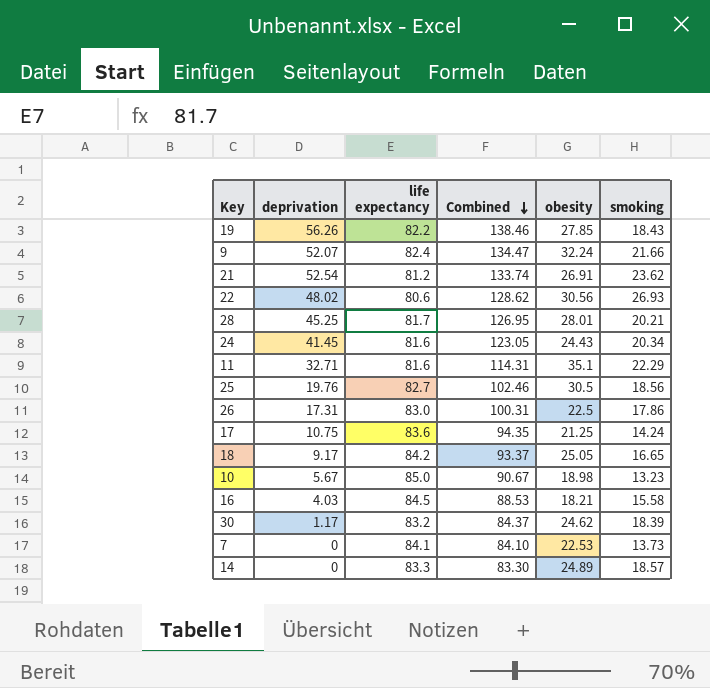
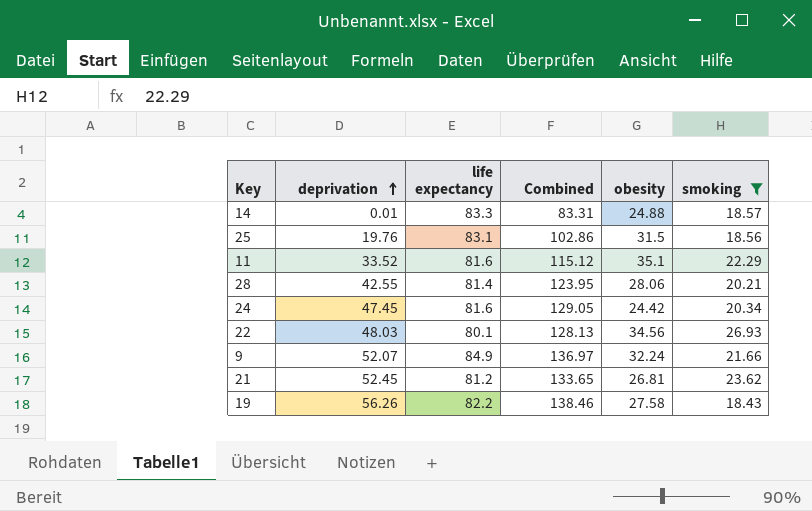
filter: none -> smoking >= 18.43
row order: Combined descending -> deprivation ascending
14 | deprivation: 0 -> 0.01
14 | Combined: 83.30 -> 83.31
14 | obesity: 24.89 -> 24.88
25 | life expectancy: 82.7 -> 83.1
25 | Combined: 102.46 -> 102.86
25 | obesity: 30.5 -> 31.5
11 | deprivation: 32.71 -> 33.52
11 | Combined: 114.31 -> 115.12
28 | deprivation: 45.25 -> 42.55
28 | life expectancy: 81.7 -> 81.4
28 | Combined: 126.95 -> 123.95
28 | obesity: 28.01 -> 28.06
24 | deprivation: 41.45 -> 47.45
24 | Combined: 123.05 -> 129.05
24 | obesity: 24.43 -> 24.42
22 | deprivation: 48.02 -> 48.03
22 | life expectancy: 80.6 -> 80.1
22 | Combined: 128.62 -> 128.13
22 | obesity: 30.56 -> 34.56
9 | life expectancy: 82.4 -> 84.9
9 | Combined: 134.47 -> 136.97
21 | deprivation: 52.54 -> 52.45
21 | Combined: 133.74 -> 133.65
21 | obesity: 26.91 -> 26.81
19 | obesity: 27.85 -> 27.58

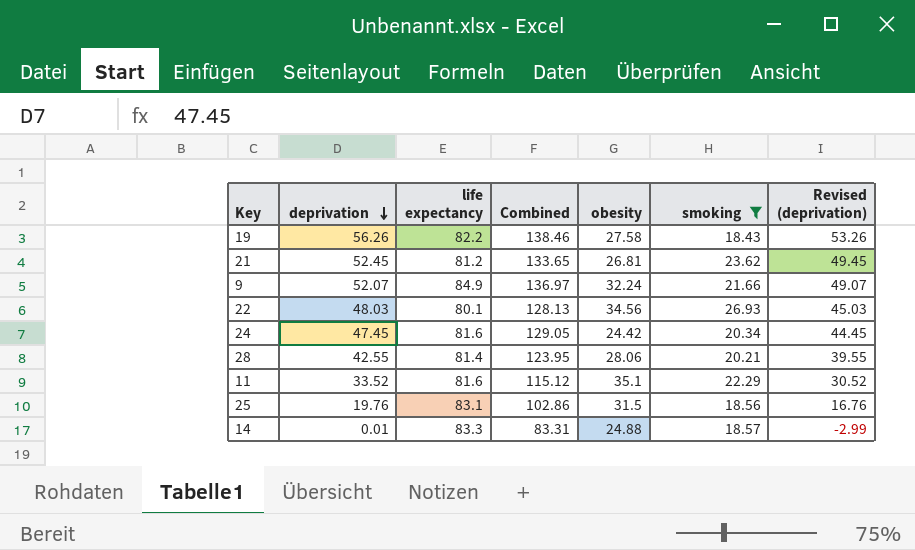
row order: deprivation ascending -> deprivation descending
column Revised (deprivation) | formula: none -> [deprivation] - 3

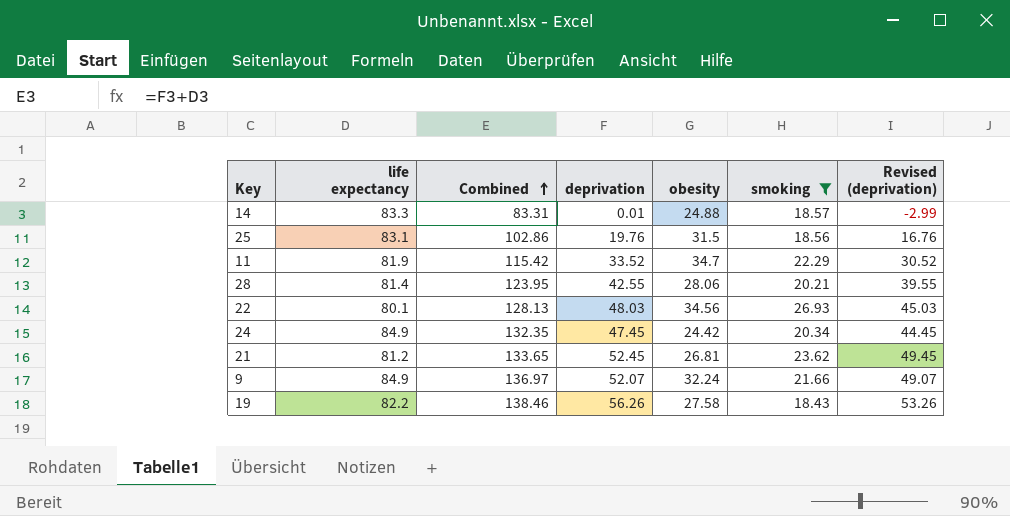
row order: deprivation descending -> Combined ascending
column deprivation | position: 2 -> 4
11 | life expectancy: 81.6 -> 81.9
11 | Combined: 115.12 -> 115.42
11 | obesity: 35.1 -> 34.7
24 | life expectancy: 81.6 -> 84.9
24 | Combined: 129.05 -> 132.35

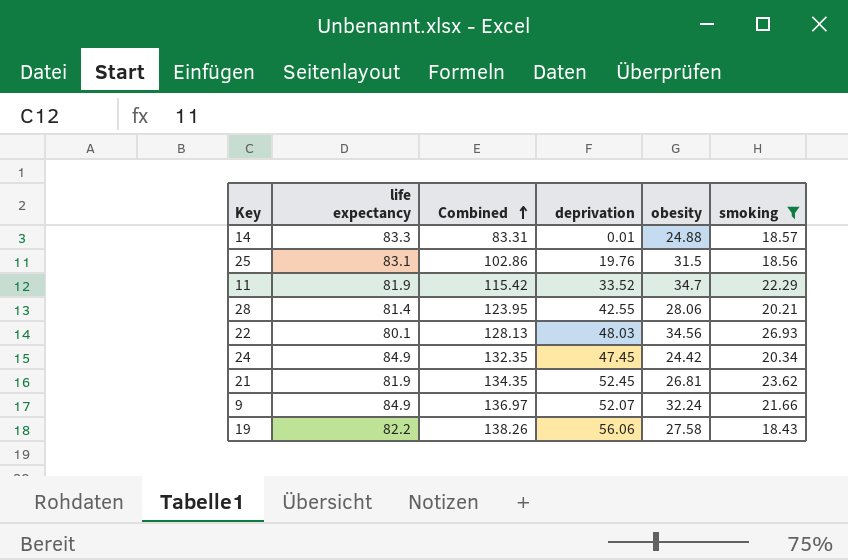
column Revised (deprivation) | formula: [deprivation] - 3 -> none
21 | life expectancy: 81.2 -> 81.9
21 | Combined: 133.65 -> 134.35
19 | Combined: 138.46 -> 138.26
19 | deprivation: 56.26 -> 56.06

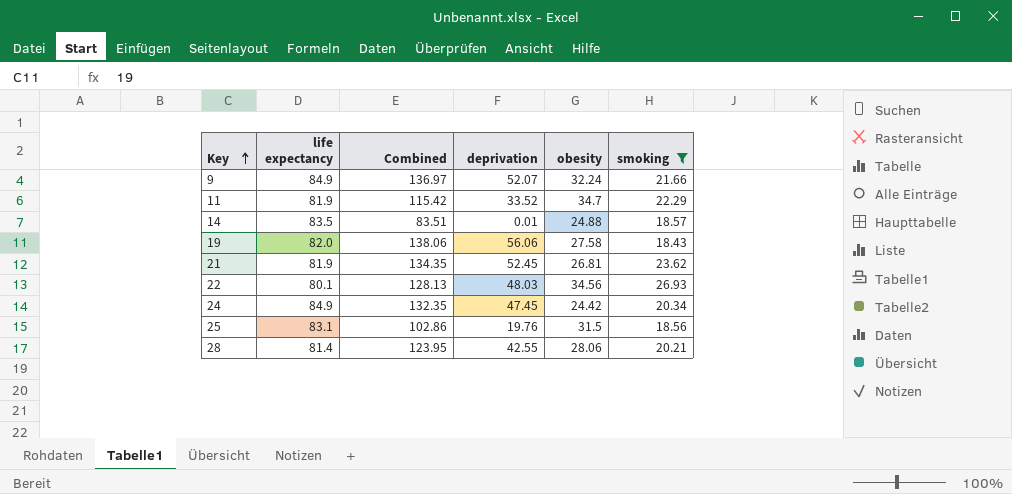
row order: Combined ascending -> Key ascending
14 | life expectancy: 83.3 -> 83.5
14 | Combined: 83.31 -> 83.51
19 | life expectancy: 82.2 -> 82.0
19 | Combined: 138.26 -> 138.06

